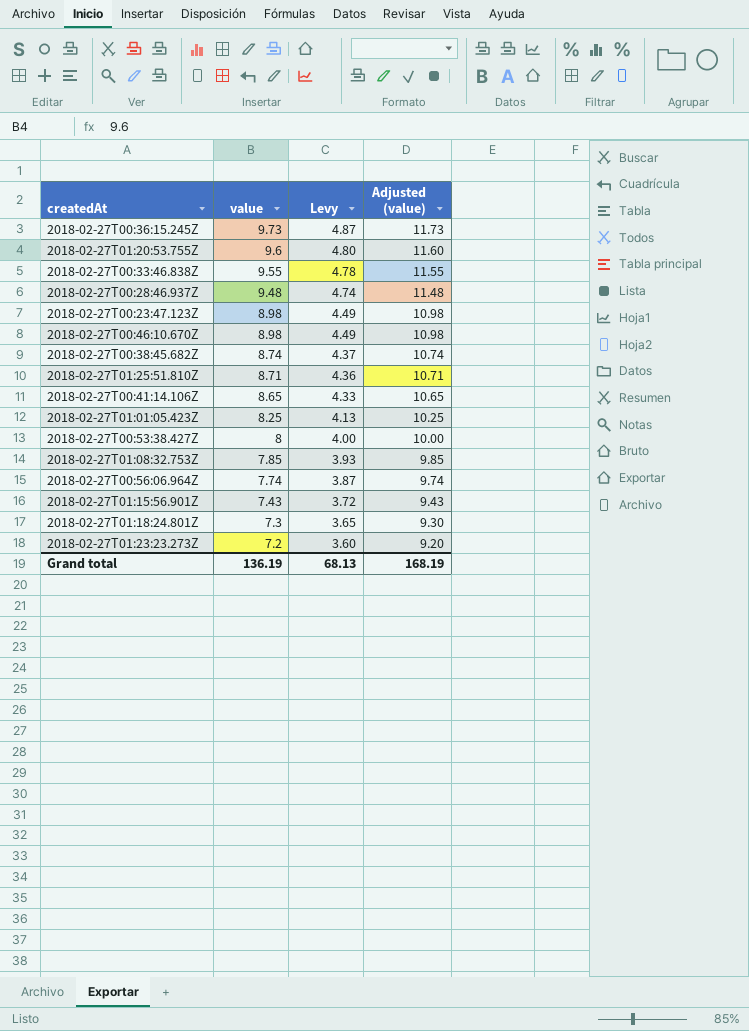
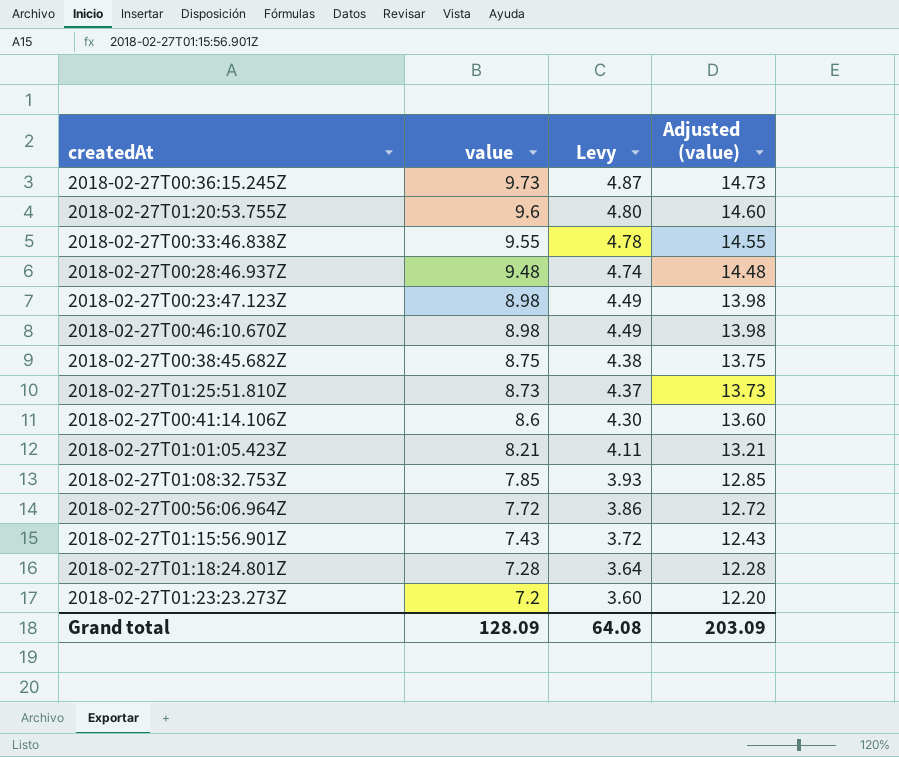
column Adjusted (value) | formula: [value] + 2 -> [value] + 5
row 2018-02-27T00:53:38.427Z: 8 | 4.00 | 10.00 -> none
2018-02-27T00:38:45.682Z | value: 8.74 -> 8.75
2018-02-27T00:38:45.682Z | Levy: 4.37 -> 4.38
2018-02-27T01:25:51.810Z | value: 8.71 -> 8.73
2018-02-27T01:25:51.810Z | Levy: 4.36 -> 4.37
2018-02-27T00:41:14.106Z | value: 8.65 -> 8.6
2018-02-27T00:41:14.106Z | Levy: 4.33 -> 4.30
2018-02-27T01:01:05.423Z | value: 8.25 -> 8.21
2018-02-27T01:01:05.423Z | Levy: 4.13 -> 4.11
2018-02-27T00:56:06.964Z | value: 7.74 -> 7.72
2018-02-27T00:56:06.964Z | Levy: 3.87 -> 3.86
2018-02-27T01:18:24.801Z | value: 7.3 -> 7.28
2018-02-27T01:18:24.801Z | Levy: 3.65 -> 3.64
Grand total | value: 136.19 -> 128.09
Grand total | Levy: 68.13 -> 64.08
Grand total | Adjusted (value): 168.19 -> 203.09

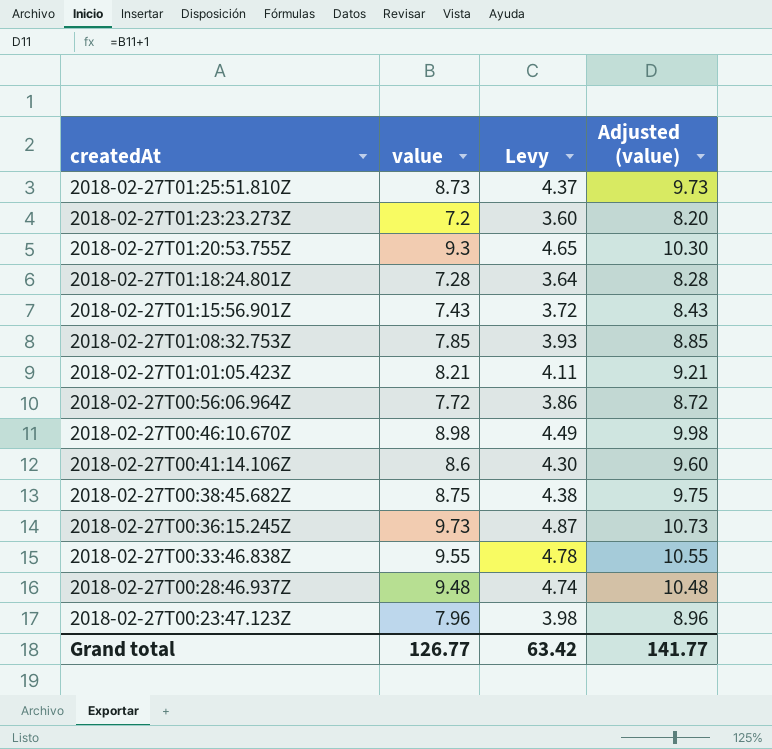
row order: value descending -> createdAt descending
column Adjusted (value) | formula: [value] + 5 -> [value] + 1
2018-02-27T01:20:53.755Z | value: 9.6 -> 9.3
2018-02-27T01:20:53.755Z | Levy: 4.80 -> 4.65
2018-02-27T00:23:47.123Z | value: 8.98 -> 7.96
2018-02-27T00:23:47.123Z | Levy: 4.49 -> 3.98
Grand total | value: 128.09 -> 126.77
Grand total | Levy: 64.08 -> 63.42
Grand total | Adjusted (value): 203.09 -> 141.77

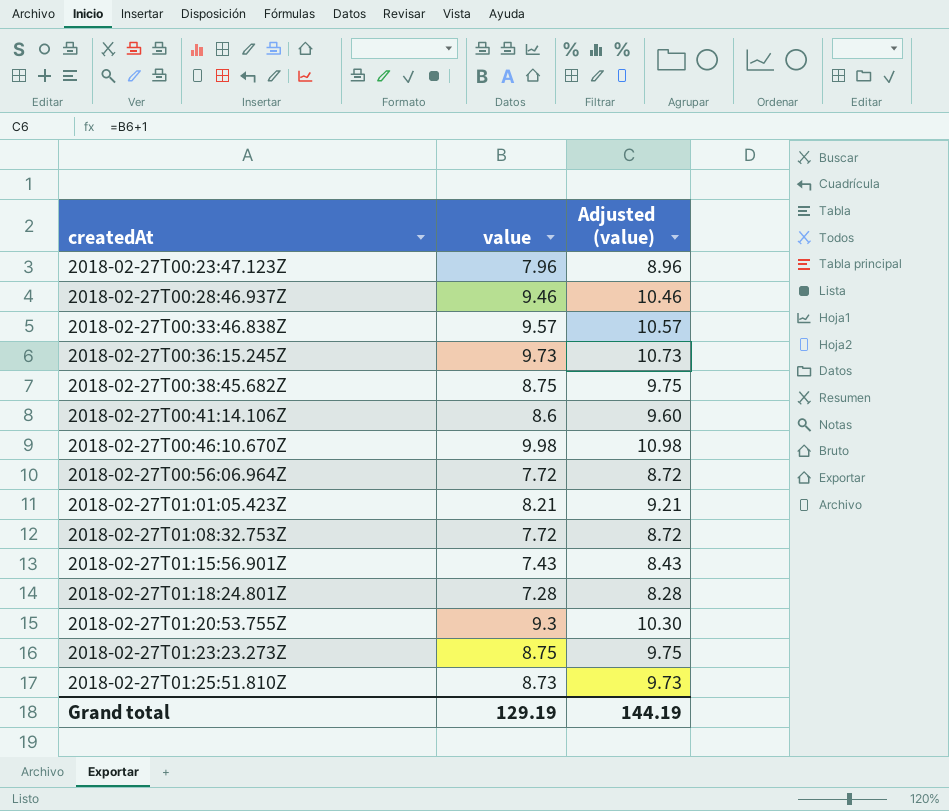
row order: createdAt descending -> createdAt ascending
column Levy | formula: [value] * 0.5 -> none
2018-02-27T00:28:46.937Z | value: 9.48 -> 9.46
2018-02-27T00:28:46.937Z | Adjusted (value): 10.48 -> 10.46
2018-02-27T00:33:46.838Z | value: 9.55 -> 9.57
2018-02-27T00:33:46.838Z | Adjusted (value): 10.55 -> 10.57
2018-02-27T00:46:10.670Z | value: 8.98 -> 9.98
2018-02-27T00:46:10.670Z | Adjusted (value): 9.98 -> 10.98
2018-02-27T01:08:32.753Z | value: 7.85 -> 7.72
2018-02-27T01:08:32.753Z | Adjusted (value): 8.85 -> 8.72
2018-02-27T01:23:23.273Z | value: 7.2 -> 8.75
2018-02-27T01:23:23.273Z | Adjusted (value): 8.20 -> 9.75
Grand total | value: 126.77 -> 129.19
Grand total | Adjusted (value): 141.77 -> 144.19

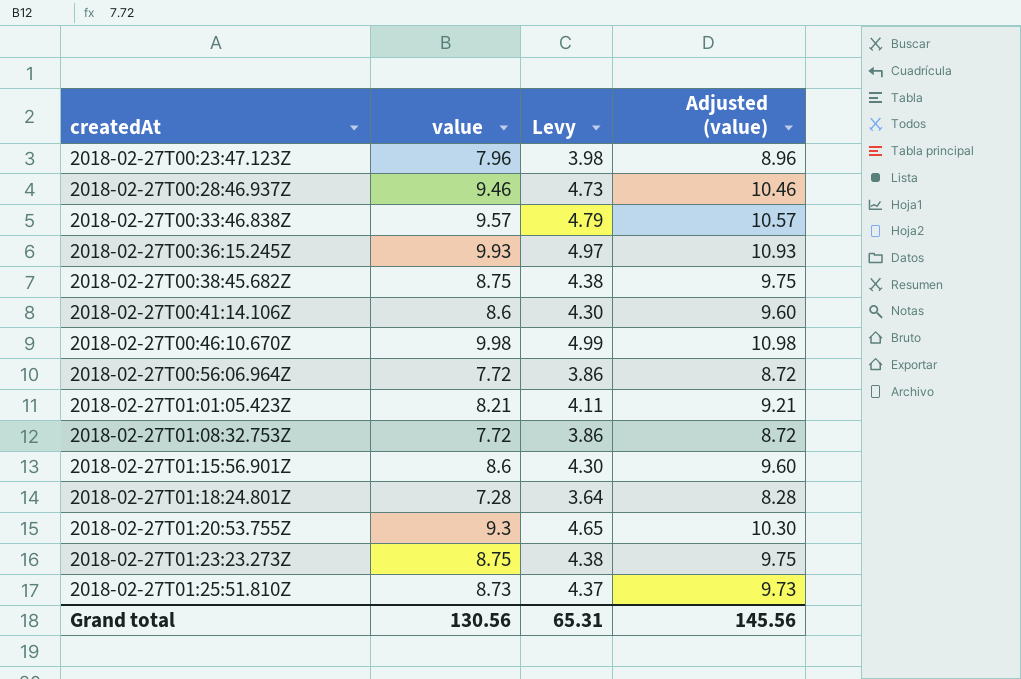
column Levy | formula: none -> [value] * 0.5
2018-02-27T00:36:15.245Z | value: 9.73 -> 9.93
2018-02-27T00:36:15.245Z | Adjusted (value): 10.73 -> 10.93
2018-02-27T01:15:56.901Z | value: 7.43 -> 8.6
2018-02-27T01:15:56.901Z | Adjusted (value): 8.43 -> 9.60
Grand total | value: 129.19 -> 130.56
Grand total | Adjusted (value): 144.19 -> 145.56

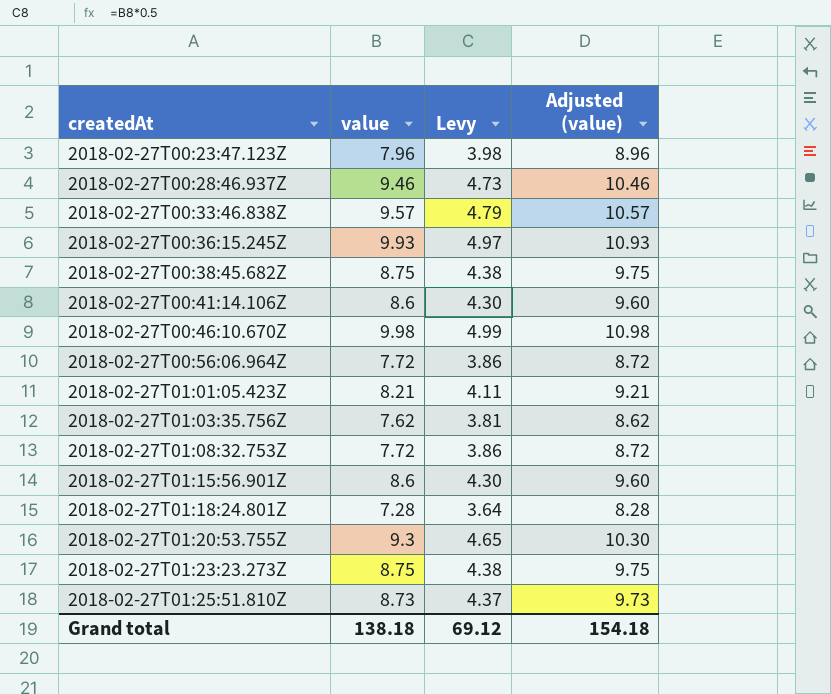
row 2018-02-27T01:03:35.756Z: none -> 7.62 | 3.81 | 8.62
Grand total | value: 130.56 -> 138.18
Grand total | Levy: 65.31 -> 69.12
Grand total | Adjusted (value): 145.56 -> 154.18

